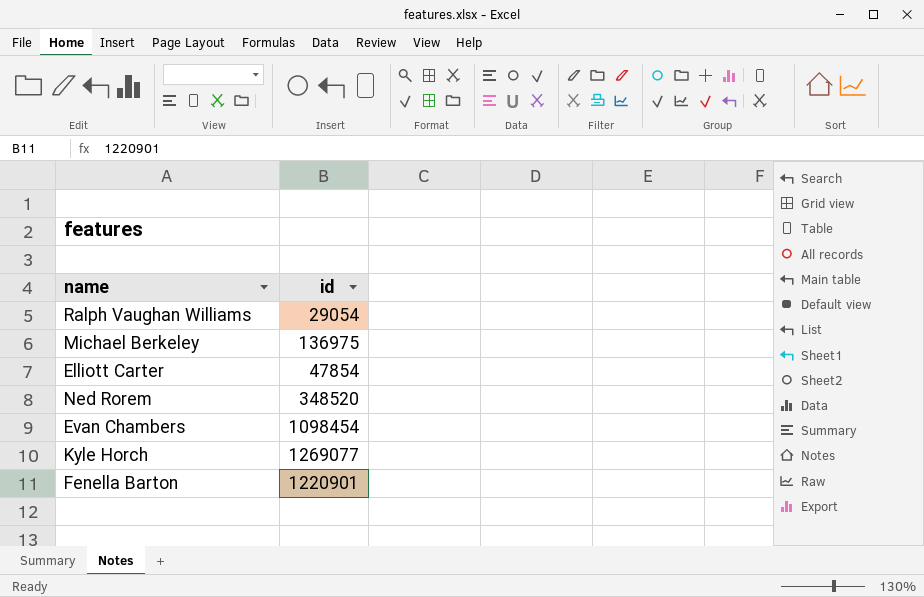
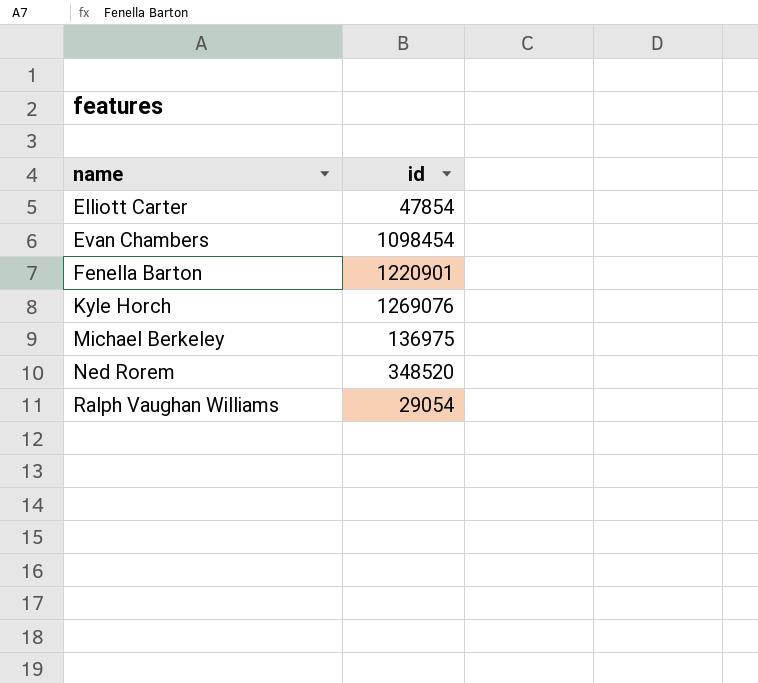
row order: none -> name ascending
Kyle Horch | id: 1269077 -> 1269076

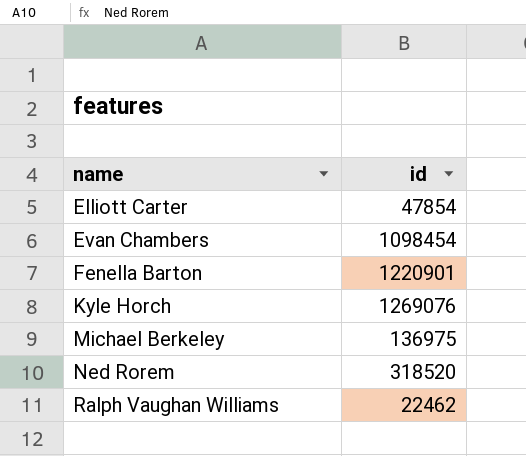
Ned Rorem | id: 348520 -> 318520
Ralph Vaughan Williams | id: 29054 -> 22462

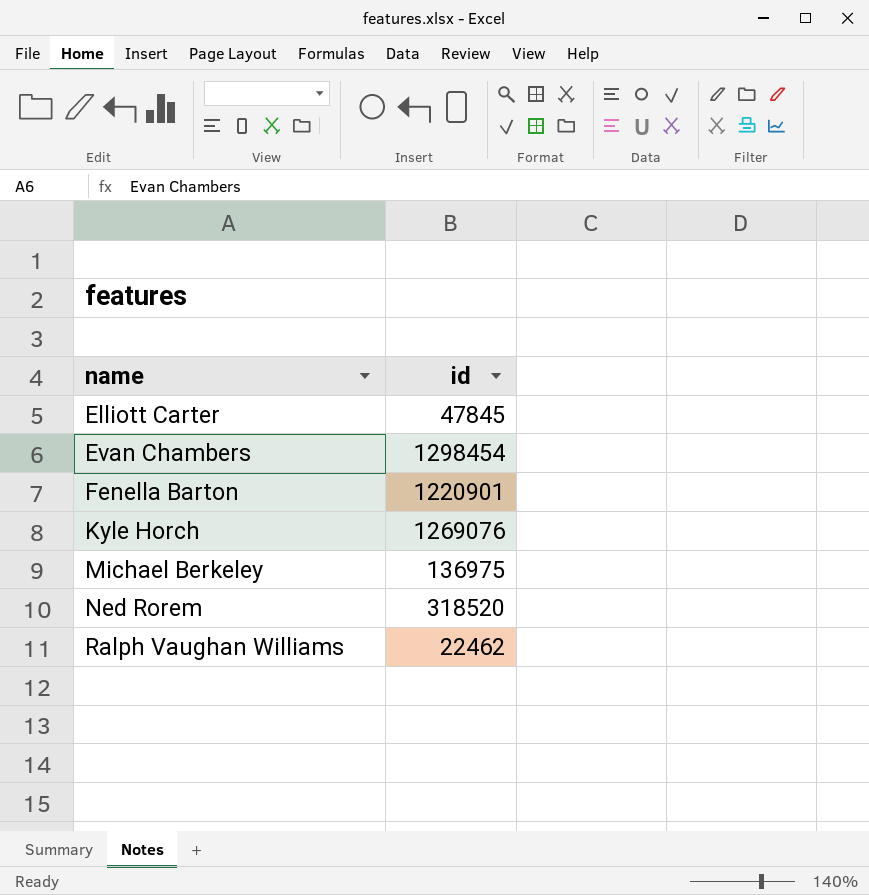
Elliott Carter | id: 47854 -> 47845
Evan Chambers | id: 1098454 -> 1298454

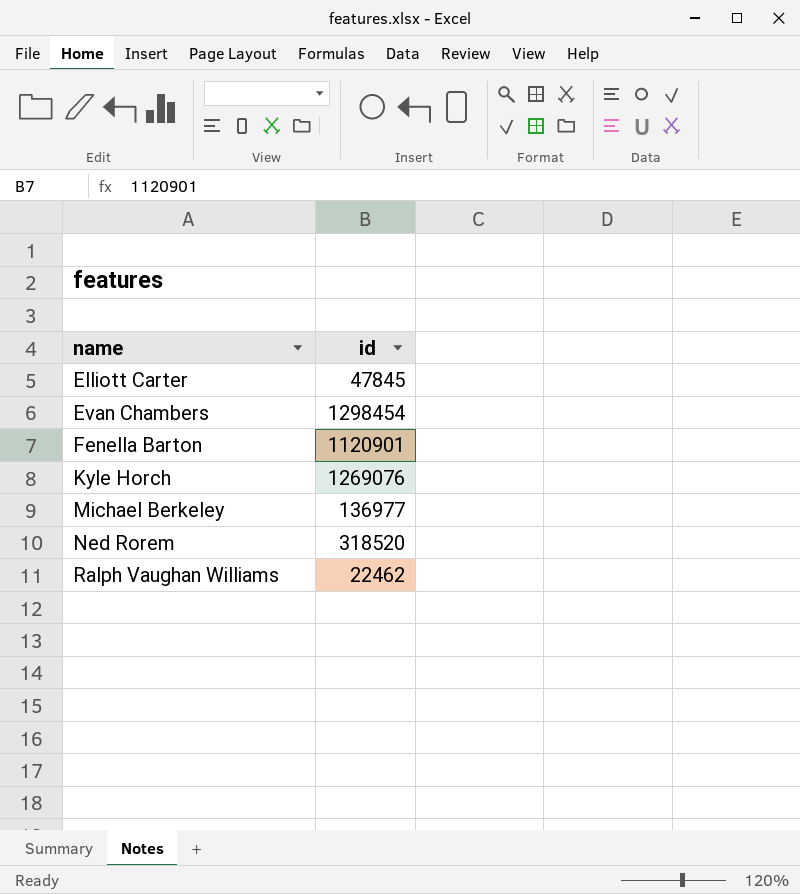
Fenella Barton | id: 1220901 -> 1120901
Michael Berkeley | id: 136975 -> 136977

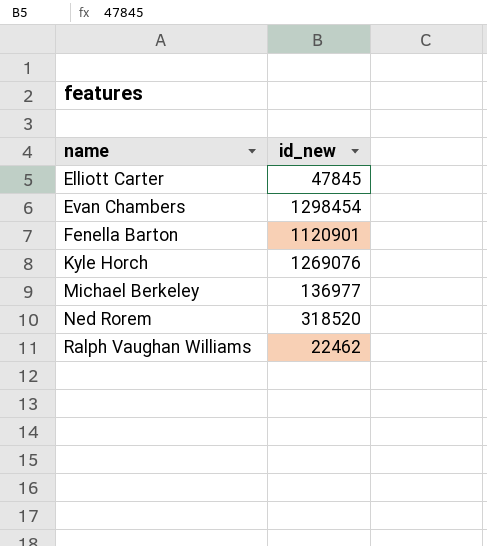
column name: id -> id_new

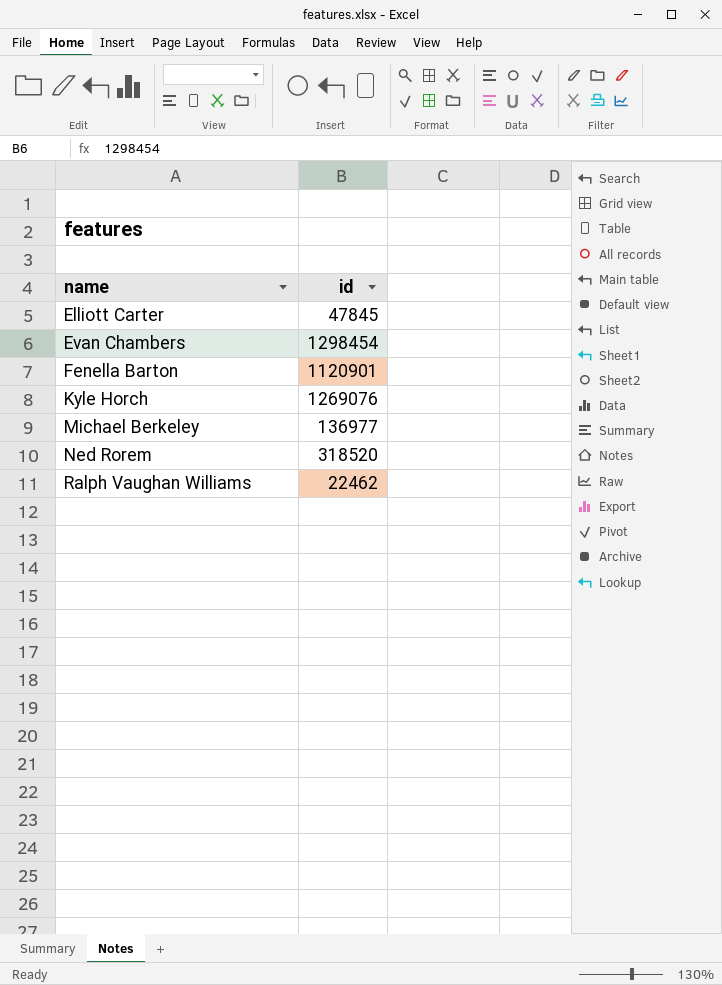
column name: id_new -> id

